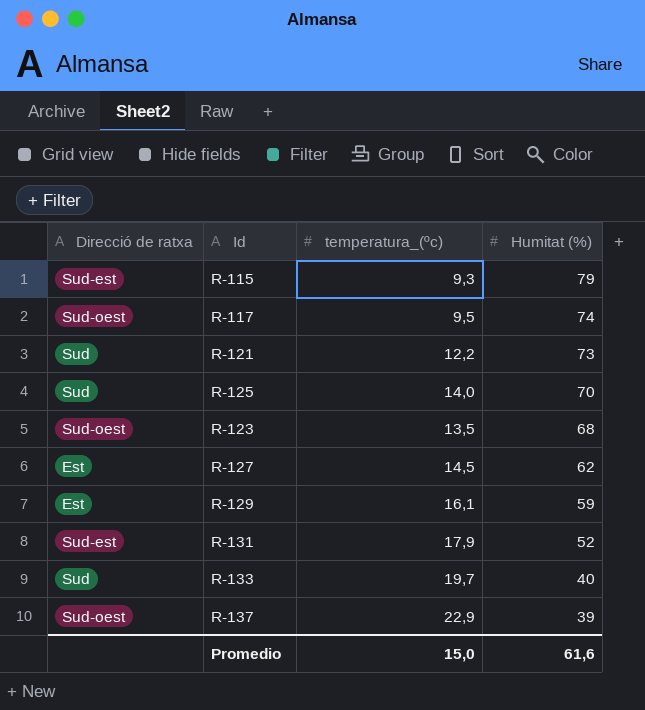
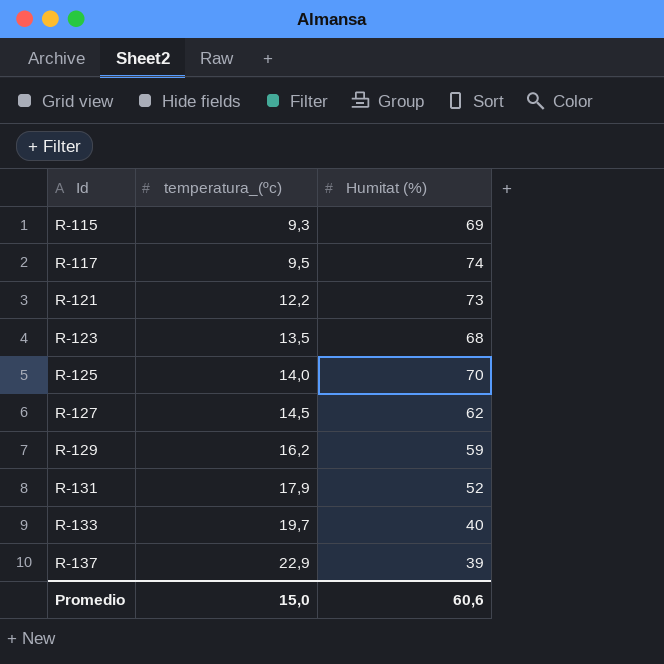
row order: Humitat (%) descending -> Id ascending
column Direcció de ratxa | position: 1 -> none
R-115 | Humitat (%): 79 -> 69
R-129 | temperatura_(ºc): 16,1 -> 16,2
Promedio | Humitat (%): 61,6 -> 60,6

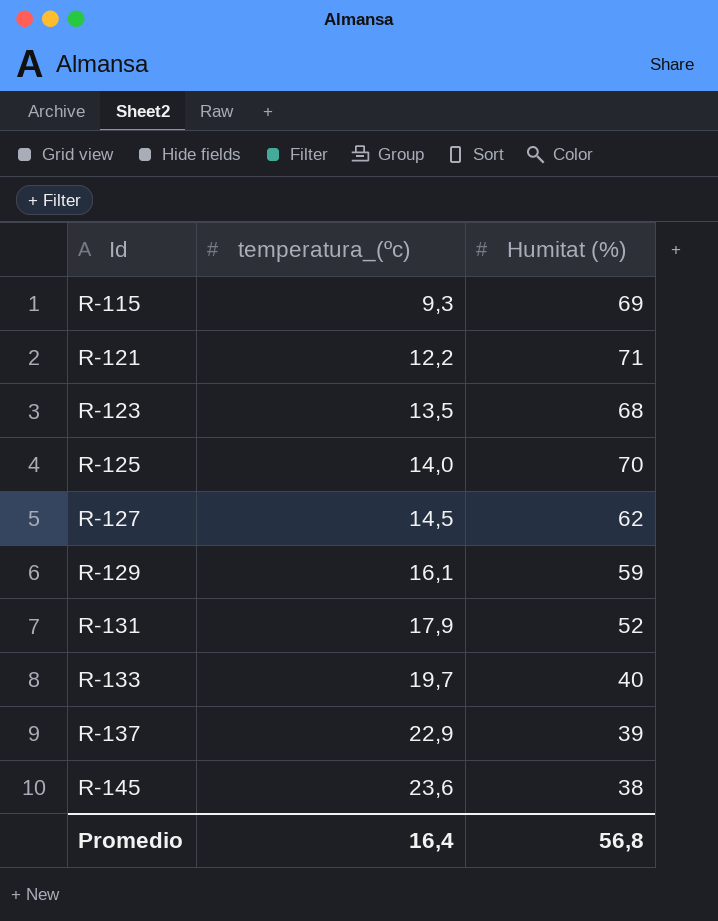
row R-117: 9,5 | 74 -> none
R-121 | Humitat (%): 73 -> 71
R-129 | temperatura_(ºc): 16,2 -> 16,1
row R-145: none -> 23,6 | 38
Promedio | temperatura_(ºc): 15,0 -> 16,4
Promedio | Humitat (%): 60,6 -> 56,8

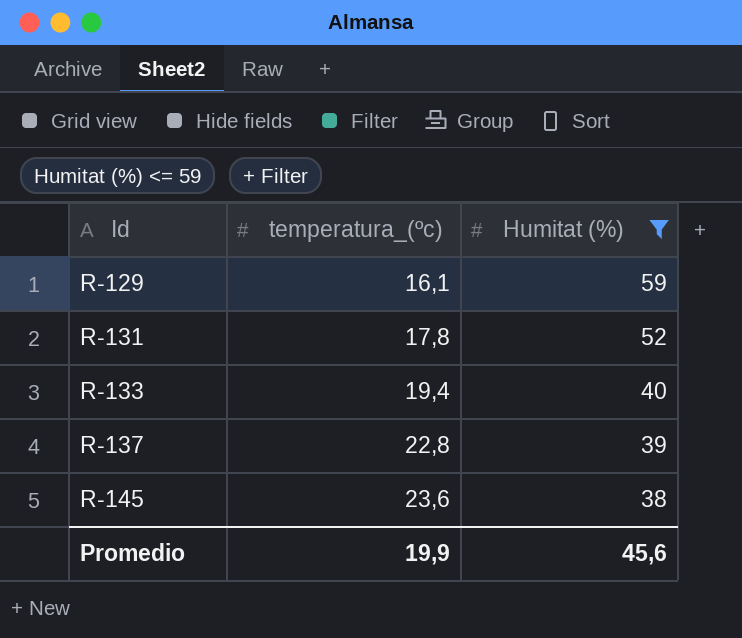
filter: none -> Humitat (%) <= 59
R-131 | temperatura_(ºc): 17,9 -> 17,8
R-133 | temperatura_(ºc): 19,7 -> 19,4
R-137 | temperatura_(ºc): 22,9 -> 22,8
Promedio | temperatura_(ºc): 16,4 -> 19,9
Promedio | Humitat (%): 56,8 -> 45,6

